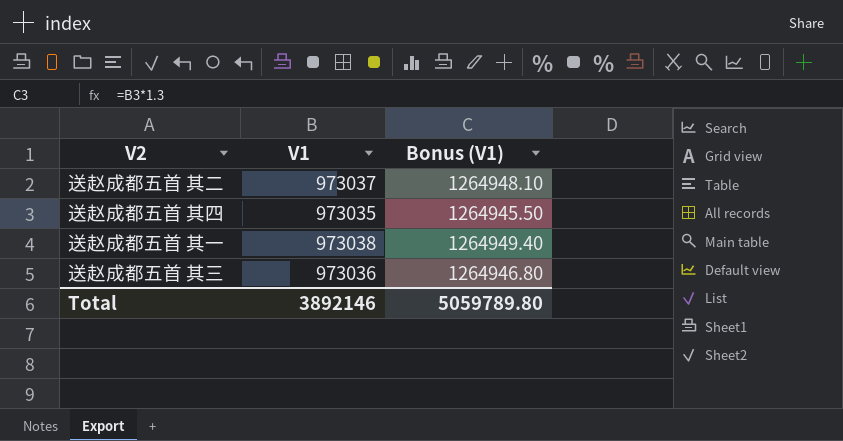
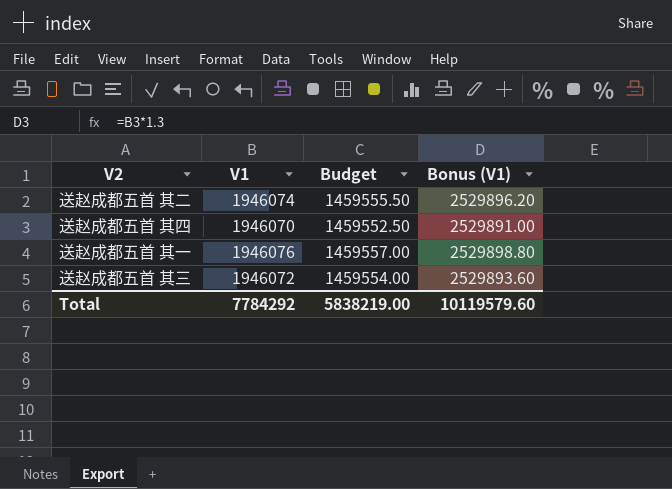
column Budget | formula: none -> [V1] * 0.75
送赵成都五首 其二 | V1: 973037 -> 1946074
送赵成都五首 其二 | Bonus (V1): 1264948.10 -> 2529896.20
送赵成都五首 其四 | V1: 973035 -> 1946070
送赵成都五首 其四 | Bonus (V1): 1264945.50 -> 2529891.00
送赵成都五首 其一 | V1: 973038 -> 1946076
送赵成都五首 其一 | Bonus (V1): 1264949.40 -> 2529898.80
送赵成都五首 其三 | V1: 973036 -> 1946072
送赵成都五首 其三 | Bonus (V1): 1264946.80 -> 2529893.60
Total | V1: 3892146 -> 7784292
Total | Bonus (V1): 5059789.80 -> 10119579.60

